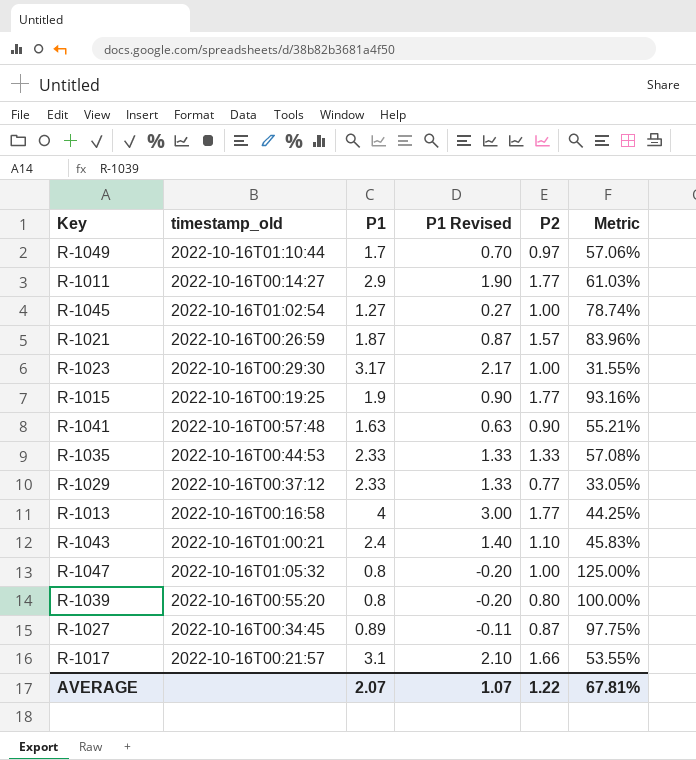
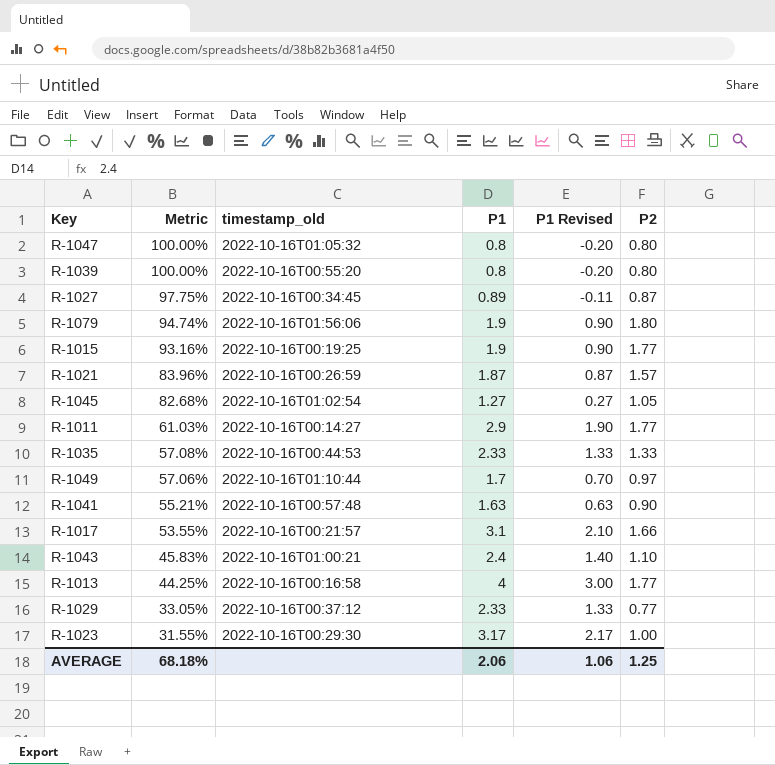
row order: none -> Metric descending
column Metric | position: 6 -> 2
R-1047 | Metric: 125.00% -> 100.00%
R-1047 | P2: 1.00 -> 0.80
row R-1079: none -> 94.74% | 2022-10-16T01:56:06 | 1.9 | 0.90 | 1.80
R-1045 | Metric: 78.74% -> 82.68%
R-1045 | P2: 1.00 -> 1.05
AVERAGE | Metric: 67.81% -> 68.18%
AVERAGE | P1: 2.07 -> 2.06
AVERAGE | P1 Revised: 1.07 -> 1.06
AVERAGE | P2: 1.22 -> 1.25

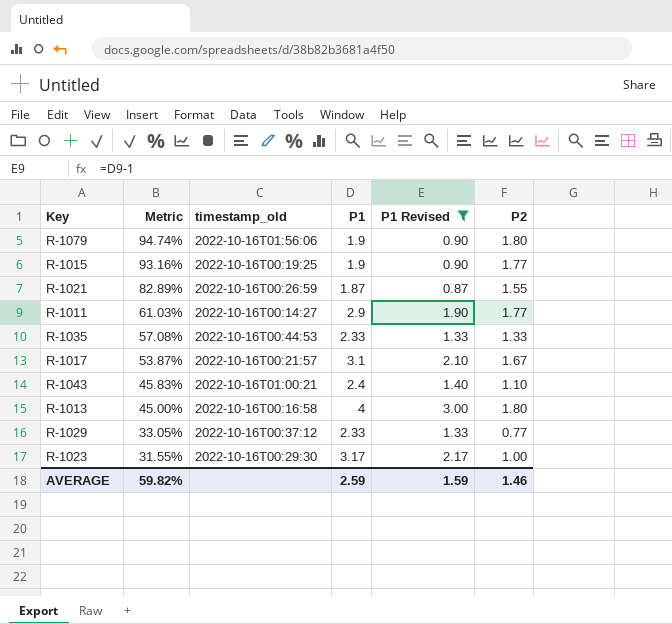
filter: none -> P1 Revised >= 0.87
R-1021 | Metric: 83.96% -> 82.89%
R-1021 | P2: 1.57 -> 1.55
R-1017 | Metric: 53.55% -> 53.87%
R-1017 | P2: 1.66 -> 1.67
R-1013 | Metric: 44.25% -> 45.00%
R-1013 | P2: 1.77 -> 1.80
AVERAGE | Metric: 68.18% -> 59.82%
AVERAGE | P1: 2.06 -> 2.59
AVERAGE | P1 Revised: 1.06 -> 1.59
AVERAGE | P2: 1.25 -> 1.46

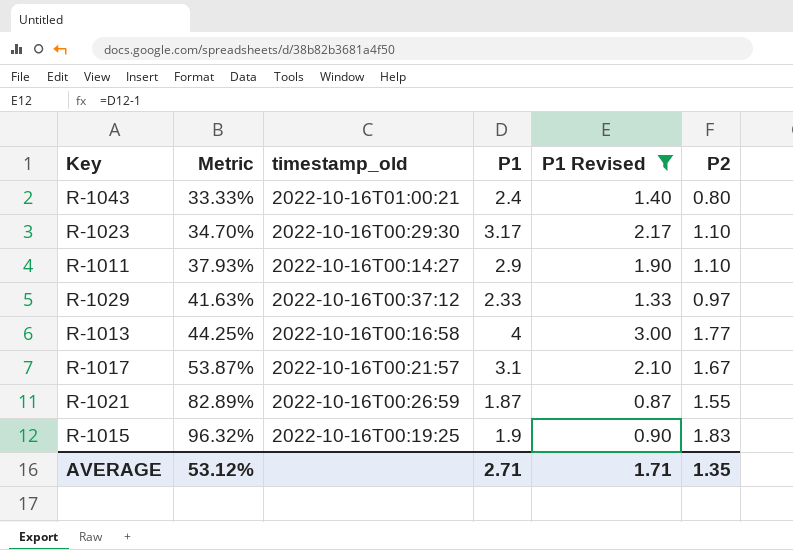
row order: Metric descending -> Metric ascending
row R-1079: 94.74% | 2022-10-16T01:56:06 | 1.9 | 0.90 | 1.80 -> none
row R-1035: 57.08% | 2022-10-16T00:44:53 | 2.33 | 1.33 | 1.33 -> none
R-1043 | Metric: 45.83% -> 33.33%
R-1043 | P2: 1.10 -> 0.80
R-1023 | Metric: 31.55% -> 34.70%
R-1023 | P2: 1.00 -> 1.10
R-1011 | Metric: 61.03% -> 37.93%
R-1011 | P2: 1.77 -> 1.10
R-1029 | Metric: 33.05% -> 41.63%
R-1029 | P2: 0.77 -> 0.97
R-1013 | Metric: 45.00% -> 44.25%
R-1013 | P2: 1.80 -> 1.77
R-1015 | Metric: 93.16% -> 96.32%
R-1015 | P2: 1.77 -> 1.83
AVERAGE | Metric: 59.82% -> 53.12%
AVERAGE | P1: 2.59 -> 2.71
AVERAGE | P1 Revised: 1.59 -> 1.71
AVERAGE | P2: 1.46 -> 1.35

